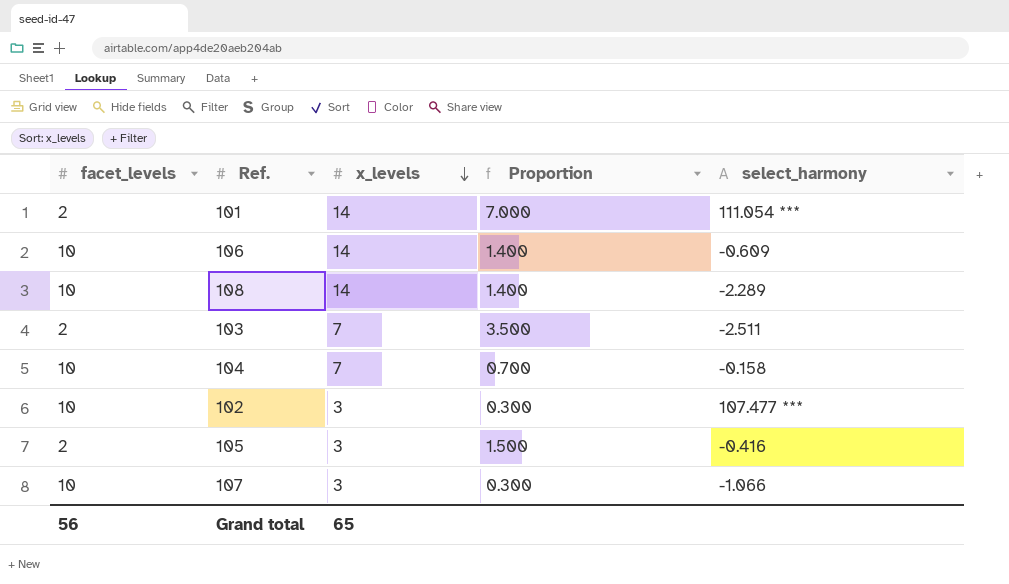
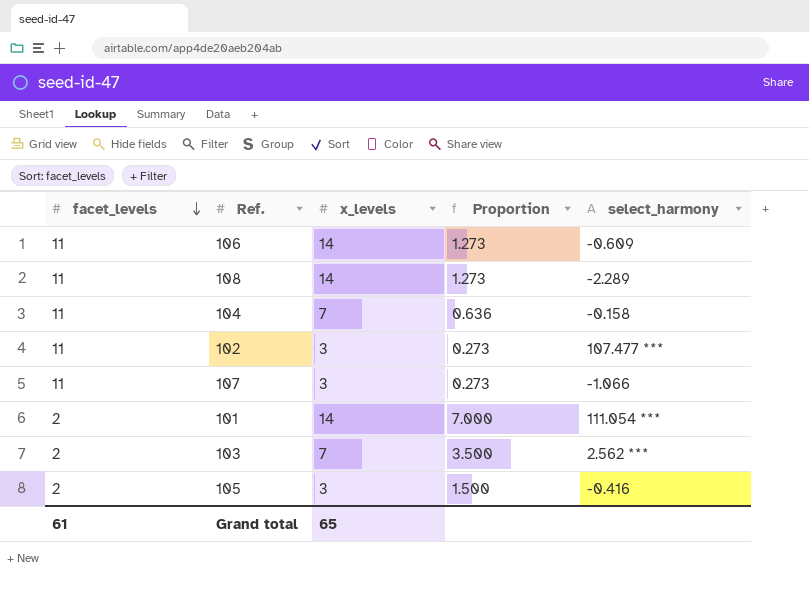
row order: x_levels descending -> facet_levels descending
106 | facet_levels: 10 -> 11
106 | Proportion: 1.400 -> 1.273
108 | facet_levels: 10 -> 11
108 | Proportion: 1.400 -> 1.273
104 | facet_levels: 10 -> 11
104 | Proportion: 0.700 -> 0.636
102 | facet_levels: 10 -> 11
102 | Proportion: 0.300 -> 0.273
107 | facet_levels: 10 -> 11
107 | Proportion: 0.300 -> 0.273
103 | select_harmony: -2.511 -> 2.562 ***
Grand total | facet_levels: 56 -> 61

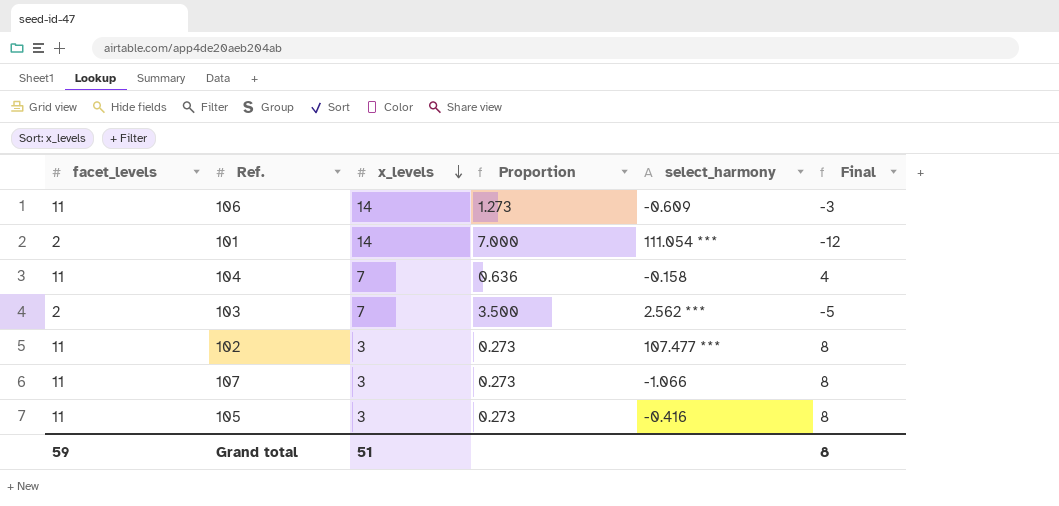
row order: facet_levels descending -> x_levels descending
column Final | formula: none -> [facet_levels] - [x_levels]
row 108: 11 | 14 | 1.273 | -2.289 -> none
105 | facet_levels: 2 -> 11
105 | Proportion: 1.500 -> 0.273
Grand total | facet_levels: 61 -> 59
Grand total | x_levels: 65 -> 51

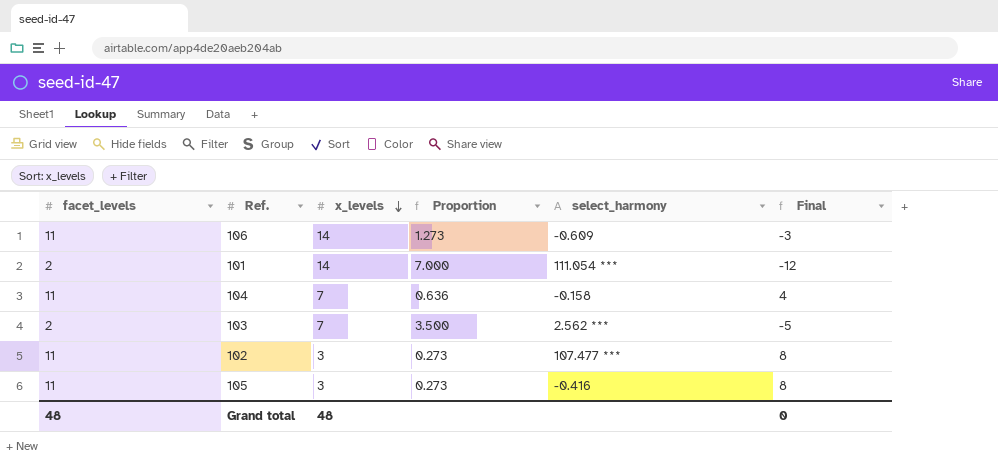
row 107: 11 | 3 | 0.273 | -1.066 | 8 -> none
Grand total | facet_levels: 59 -> 48
Grand total | x_levels: 51 -> 48
Grand total | Final: 8 -> 0

